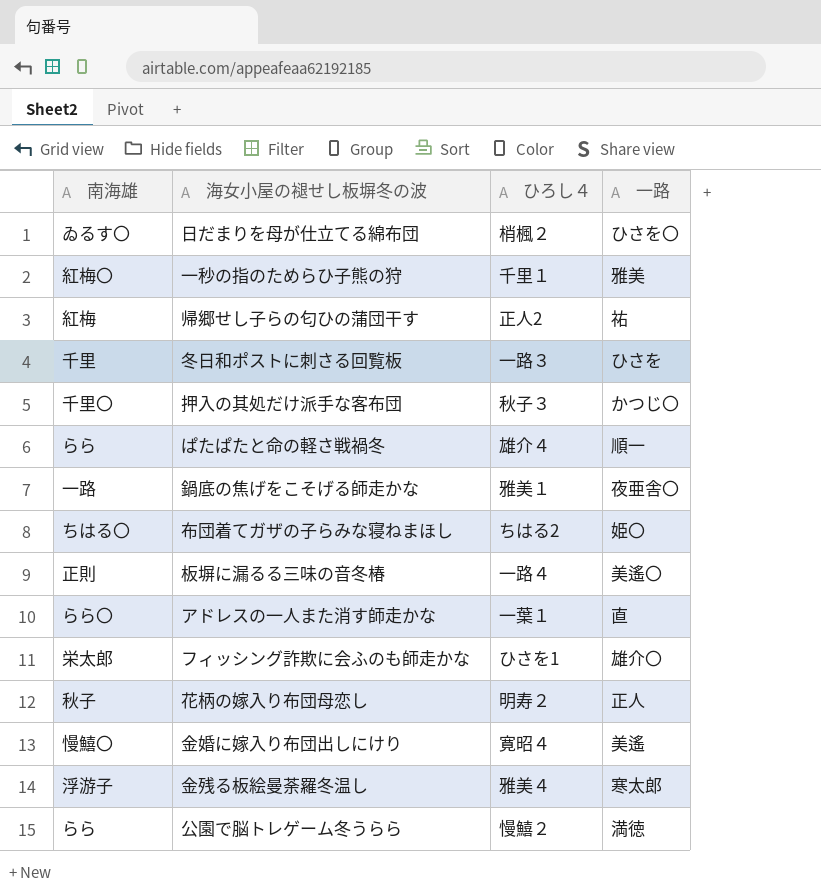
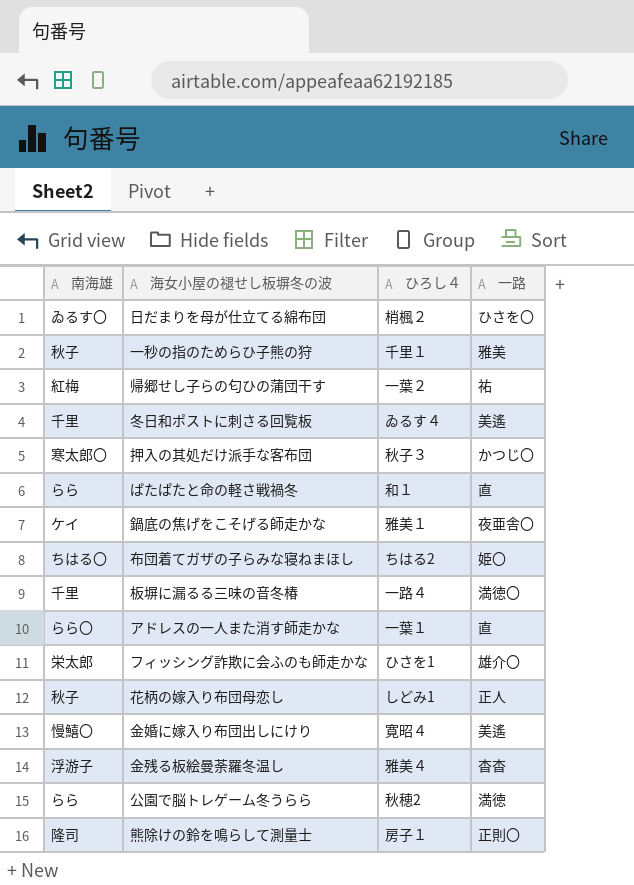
一秒の指のためらひ子熊の狩 | 南海雄: 紅梅〇 -> 秋子
帰郷せし子らの匂ひの蒲団干す | ひろし４: 正人2 -> 一葉２
冬日和ポストに刺さる回覧板 | ひろし４: 一路３ -> ゐるす４
冬日和ポストに刺さる回覧板 | 一路: ひさを -> 美遙
押入の其処だけ派手な客布団 | 南海雄: 千里〇 -> 寒太郎〇
ぱたぱたと命の軽さ戦禍冬 | ひろし４: 雄介４ -> 和１
ぱたぱたと命の軽さ戦禍冬 | 一路: 順一 -> 直
鍋底の焦げをこそげる師走かな | 南海雄: 一路 -> ケイ
板塀に漏るる三味の音冬椿 | 南海雄: 正則 -> 千里
板塀に漏るる三味の音冬椿 | 一路: 美遙〇 -> 満徳〇
花柄の嫁入り布団母恋し | ひろし４: 明寿２ -> しどみ1
金残る板絵曼荼羅冬温し | 一路: 寒太郎 -> 杳杳
公園で脳トレゲーム冬うらら | ひろし４: 慢鱚２ -> 秋穂2
row 熊除けの鈴を鳴らして測量士: none -> 隆司 | 房子１ | 正則〇

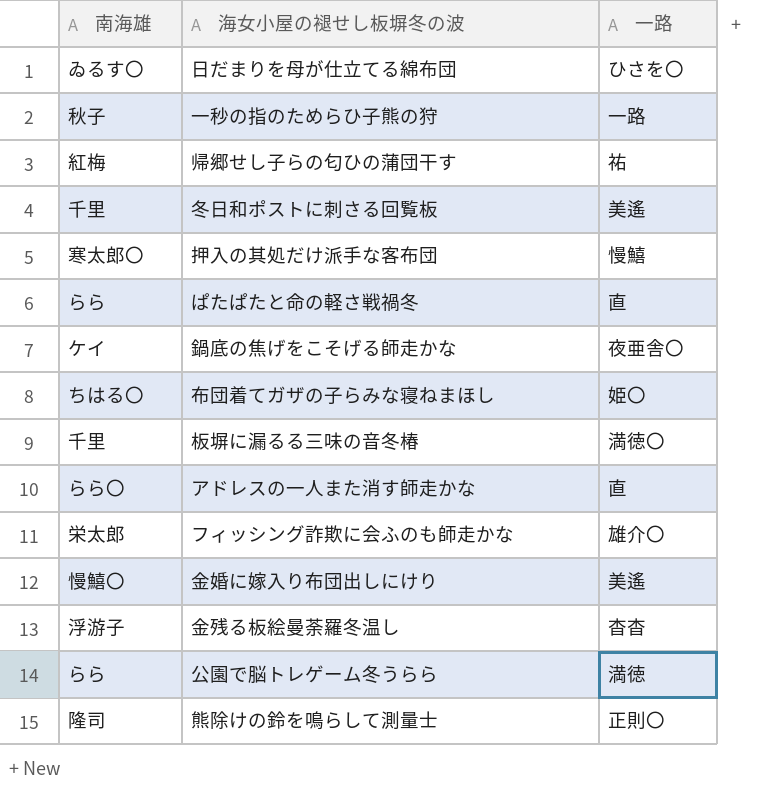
column ひろし４ | position: 3 -> none
row 花柄の嫁入り布団母恋し: 秋子 | しどみ1 | 正人 -> none
一秒の指のためらひ子熊の狩 | 一路: 雅美 -> 一路
押入の其処だけ派手な客布団 | 一路: かつじ〇 -> 慢鱚

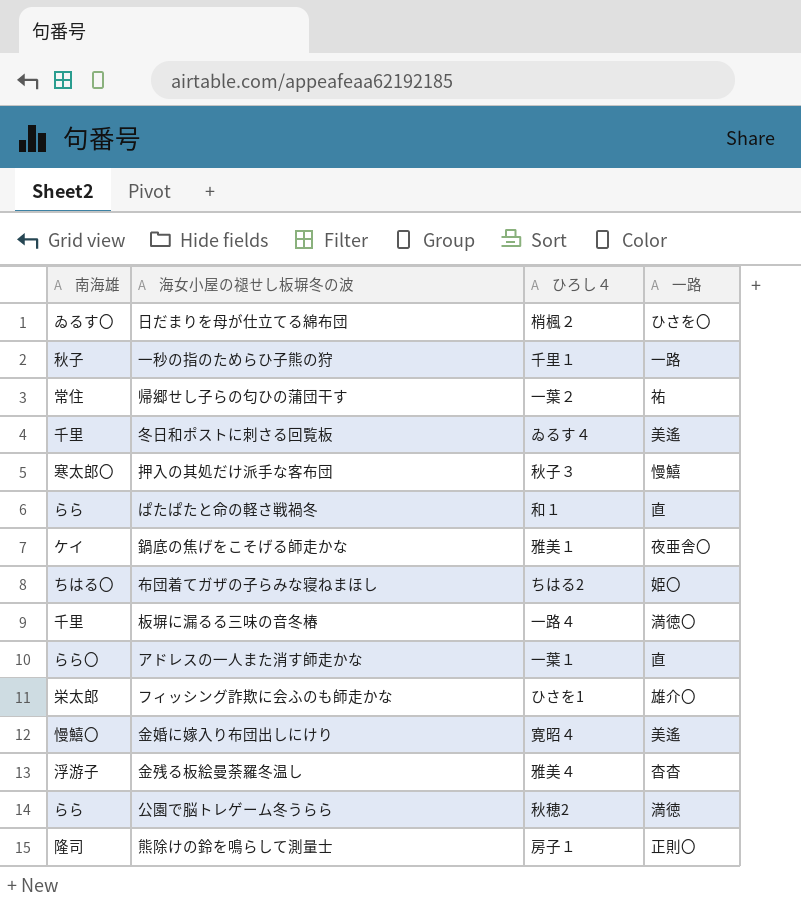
column ひろし４ | position: none -> 3
帰郷せし子らの匂ひの蒲団干す | 南海雄: 紅梅 -> 常住

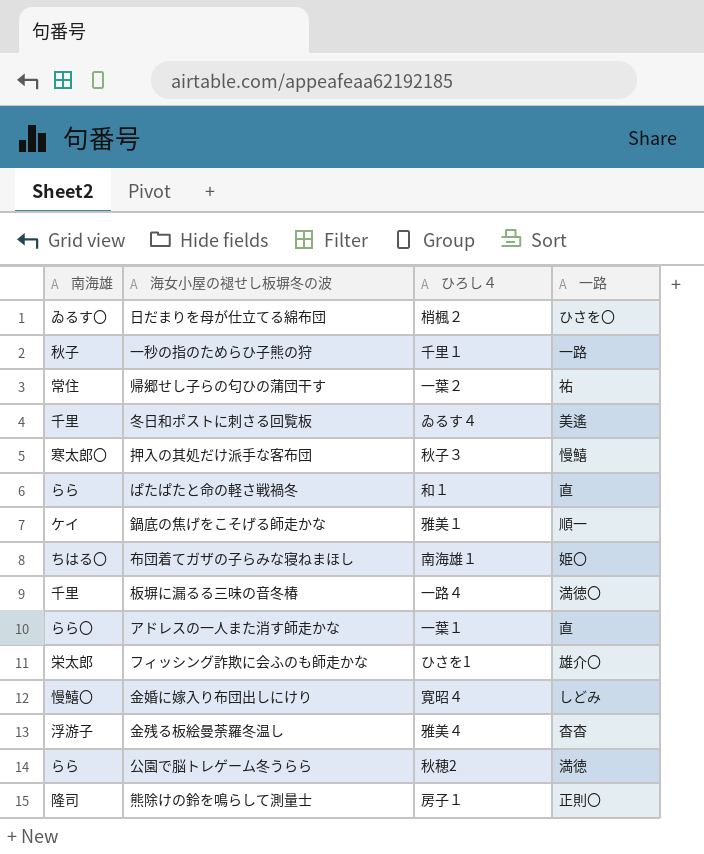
鍋底の焦げをこそげる師走かな | 一路: 夜亜舎〇 -> 順一
布団着てガザの子らみな寝ねまほし | ひろし４: ちはる2 -> 南海雄１
金婚に嫁入り布団出しにけり | 一路: 美遙 -> しどみ

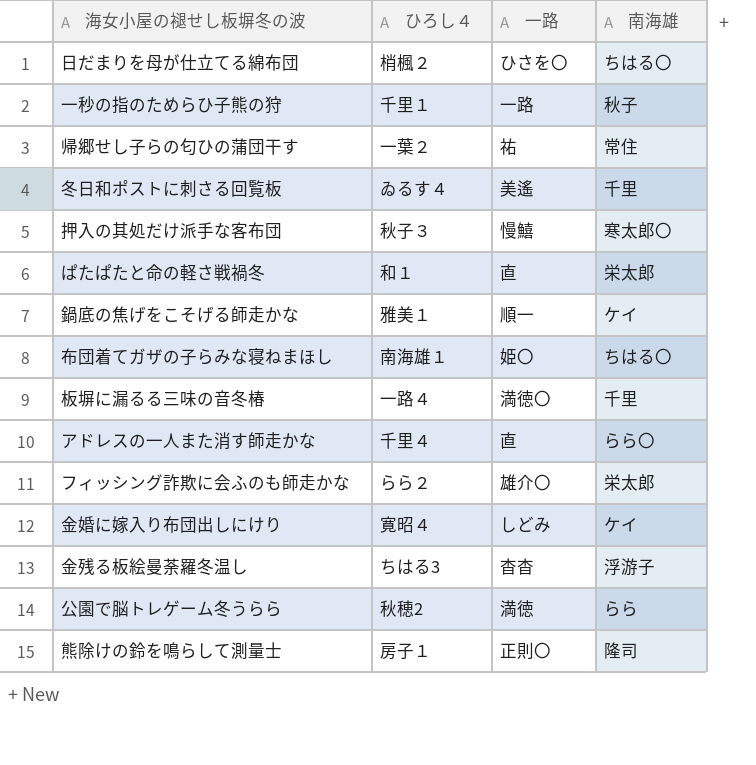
column 南海雄 | position: 1 -> 4
日だまりを母が仕立てる綿布団 | 南海雄: ゐるす〇 -> ちはる〇
ぱたぱたと命の軽さ戦禍冬 | 南海雄: らら -> 栄太郎
アドレスの一人また消す師走かな | ひろし４: 一葉１ -> 千里４
フィッシング詐欺に会ふのも師走かな | ひろし４: ひさを1 -> らら２
金婚に嫁入り布団出しにけり | 南海雄: 慢鱚〇 -> ケイ
金残る板絵曼荼羅冬温し | ひろし４: 雅美４ -> ちはる3

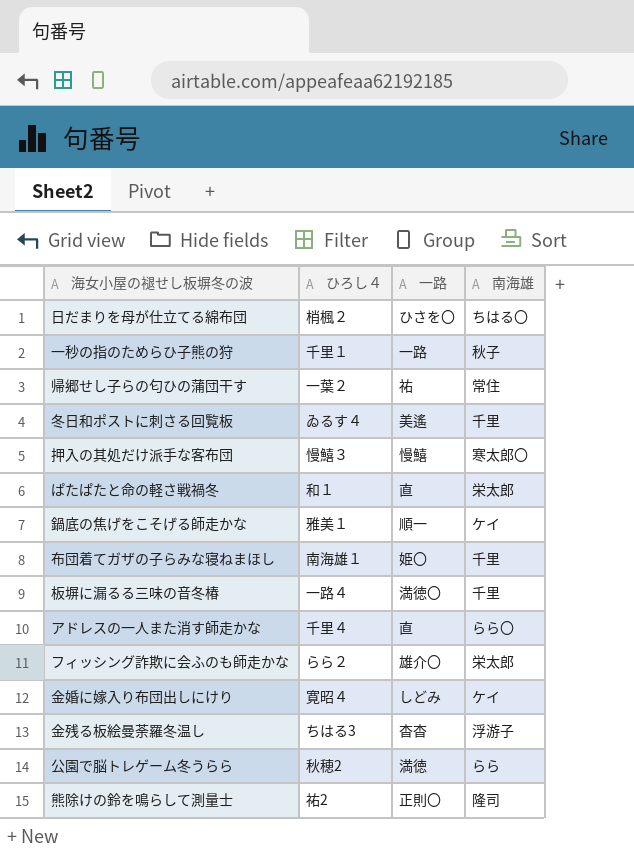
押入の其処だけ派手な客布団 | ひろし４: 秋子３ -> 慢鱚３
布団着てガザの子らみな寝ねまほし | 南海雄: ちはる〇 -> 千里
熊除けの鈴を鳴らして測量士 | ひろし４: 房子１ -> 祐2

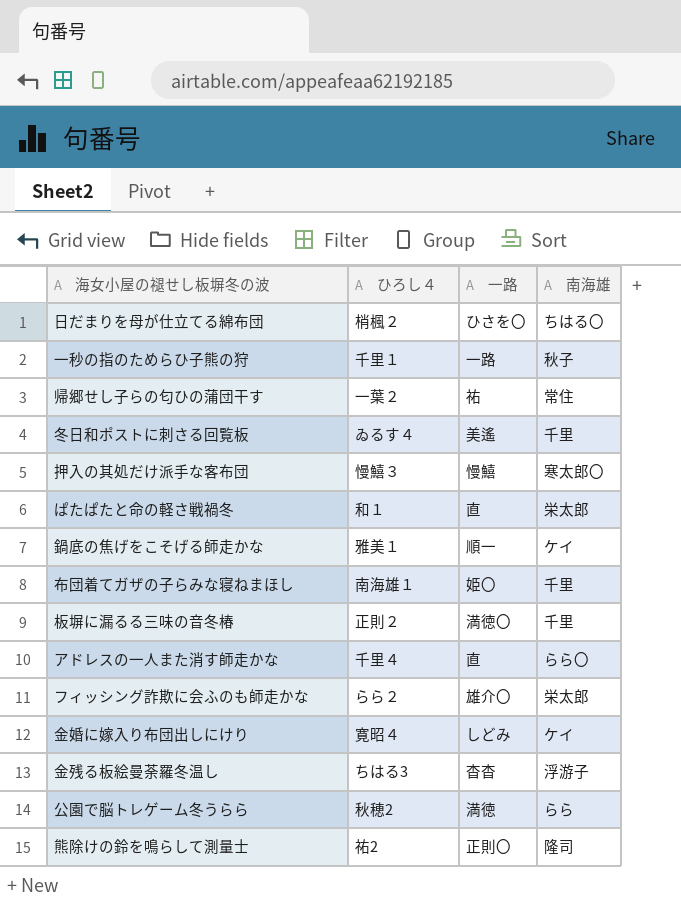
板塀に漏るる三味の音冬椿 | ひろし４: 一路４ -> 正則２

